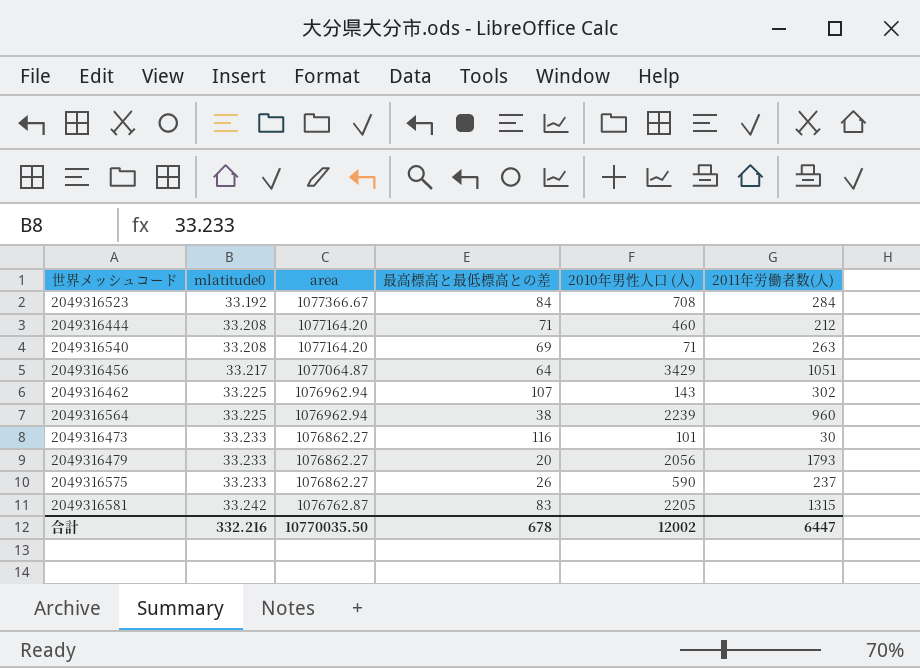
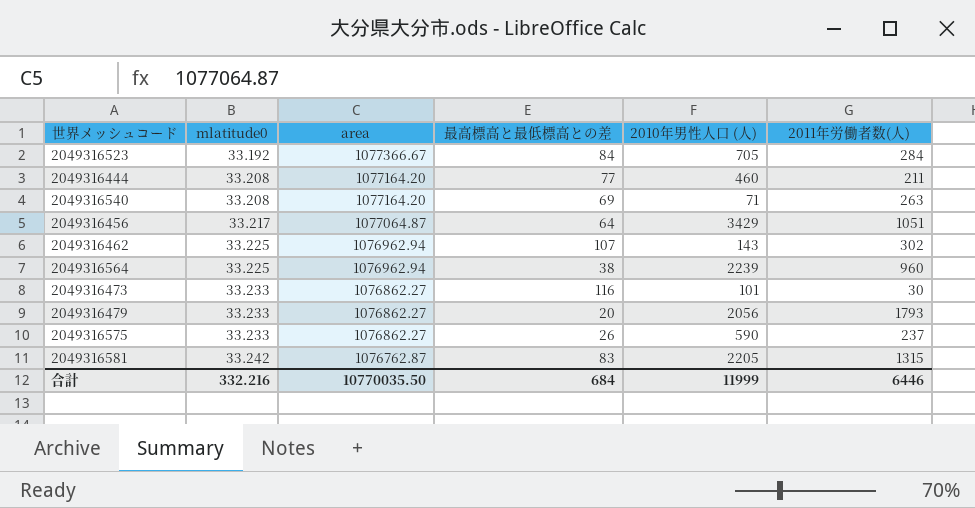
2049316523 | 2010年男性人口 (人): 708 -> 705
2049316444 | 最高標高と最低標高との差: 71 -> 77
2049316444 | 2011年労働者数(人): 212 -> 211
合計 | 最高標高と最低標高との差: 678 -> 684
合計 | 2010年男性人口 (人): 12002 -> 11999
合計 | 2011年労働者数(人): 6447 -> 6446

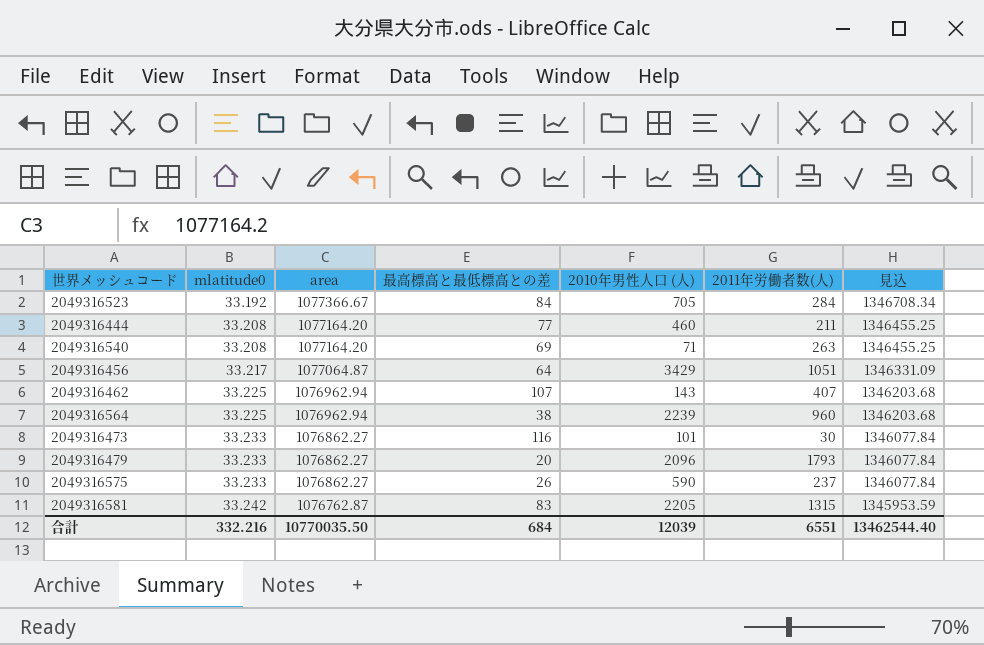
column 見込 | formula: none -> [area] * 1.25
2049316462 | 2011年労働者数(人): 302 -> 407
2049316479 | 2010年男性人口 (人): 2056 -> 2096
合計 | 2010年男性人口 (人): 11999 -> 12039
合計 | 2011年労働者数(人): 6446 -> 6551

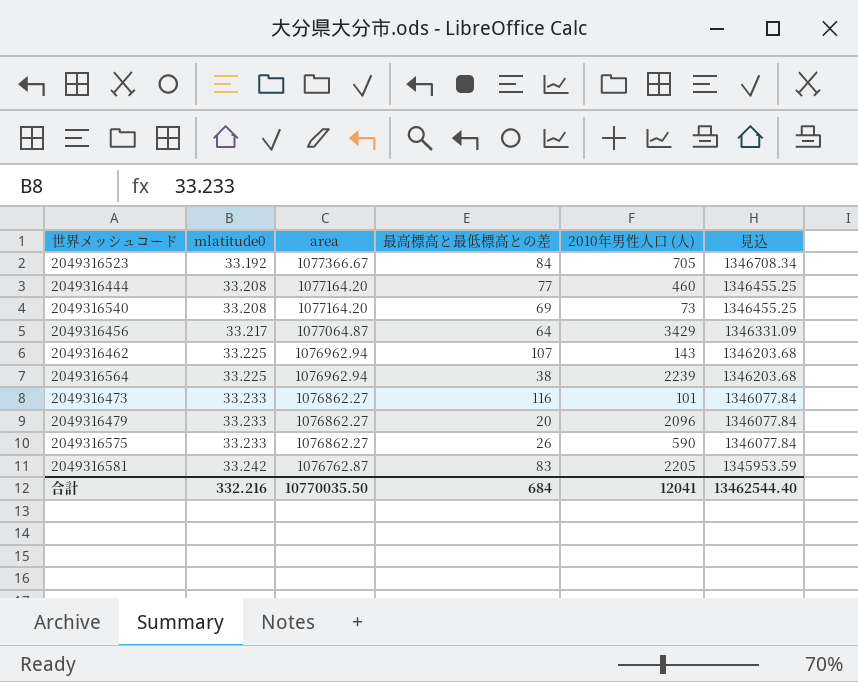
column 2011年労働者数(人) | position: 6 -> none
2049316540 | 2010年男性人口 (人): 71 -> 73
合計 | 2010年男性人口 (人): 12039 -> 12041

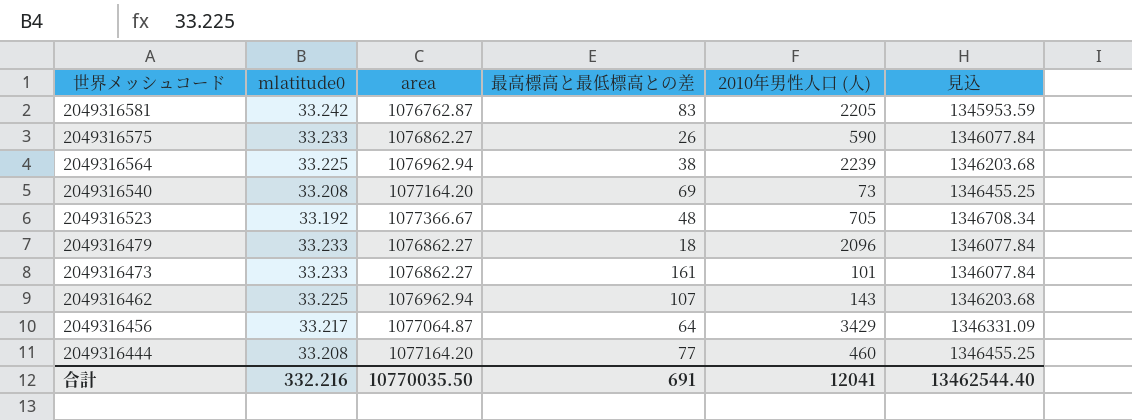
row order: mlatitude0 ascending -> 世界メッシュコード descending
2049316523 | 最高標高と最低標高との差: 84 -> 48
2049316479 | 最高標高と最低標高との差: 20 -> 18
2049316473 | 最高標高と最低標高との差: 116 -> 161
合計 | 最高標高と最低標高との差: 684 -> 691

